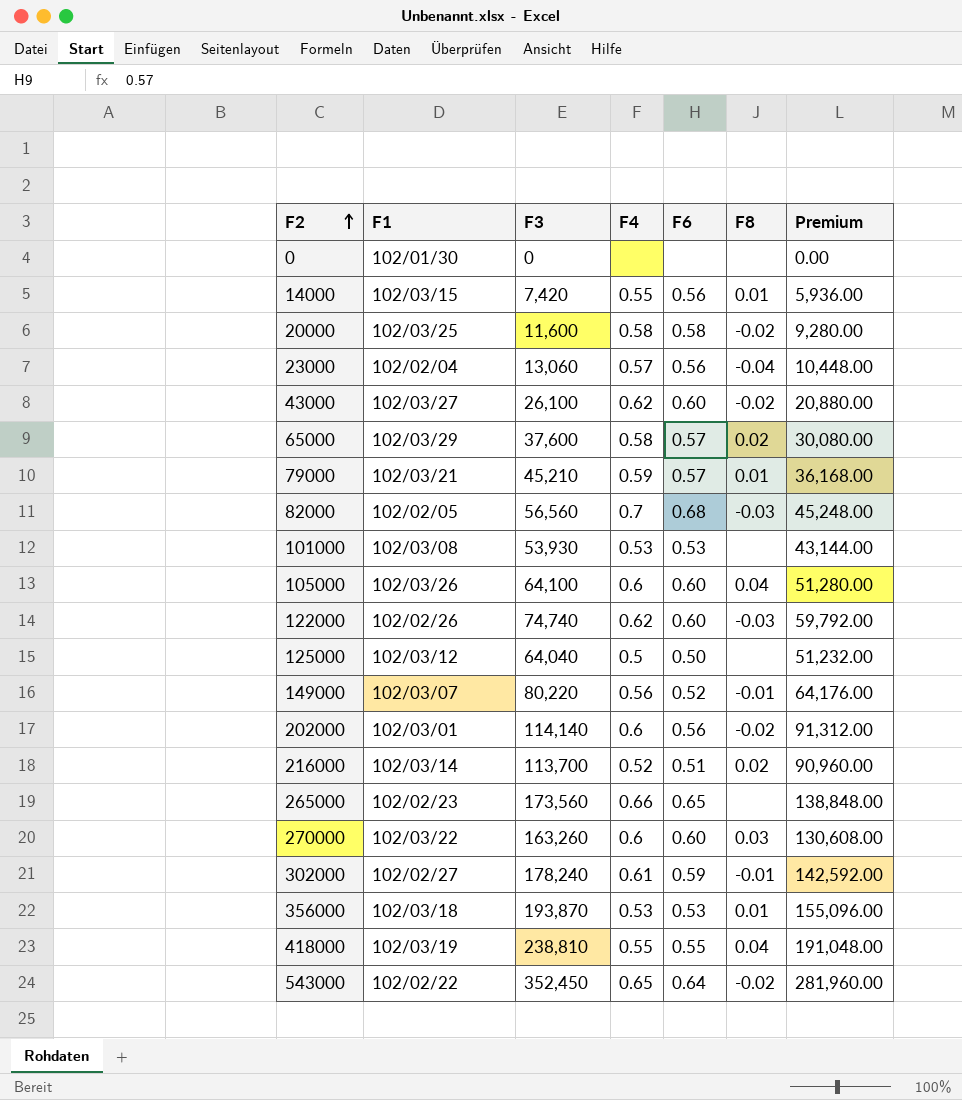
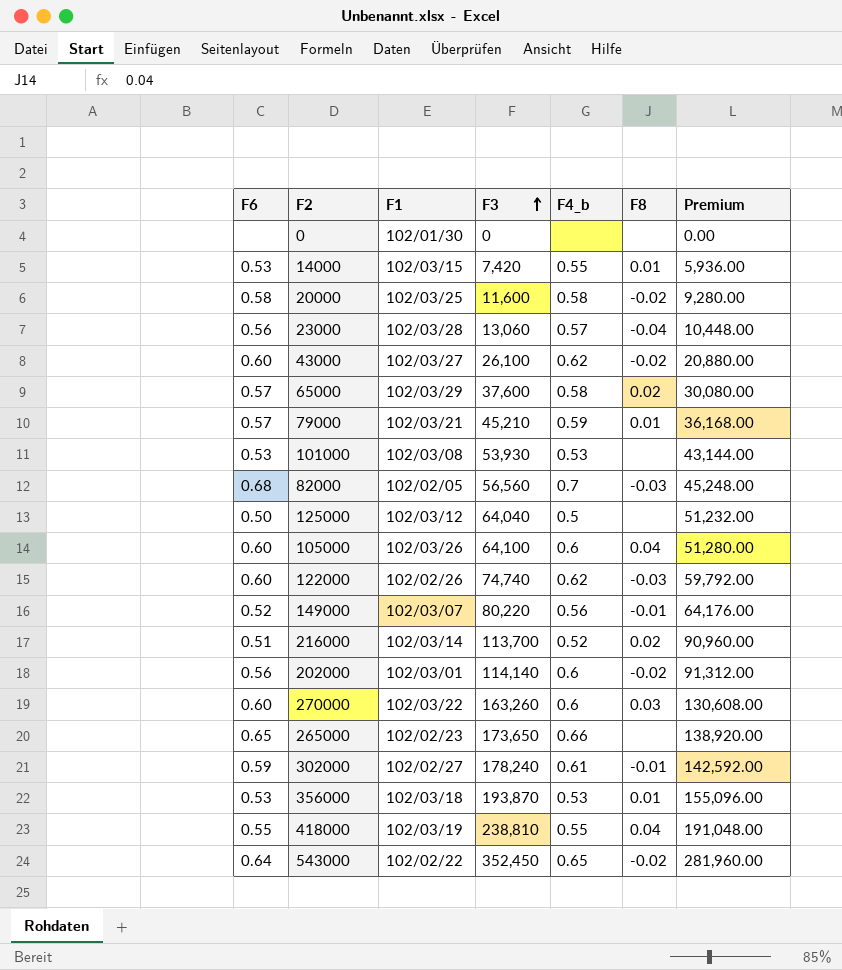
row order: F2 ascending -> F3 ascending
column F6 | position: 5 -> 1
column name: F4 -> F4_b
14000 | F6: 0.56 -> 0.53
23000 | F1: 102/02/04 -> 102/03/28
265000 | F3: 173,560 -> 173,650
265000 | Premium: 138,848.00 -> 138,920.00

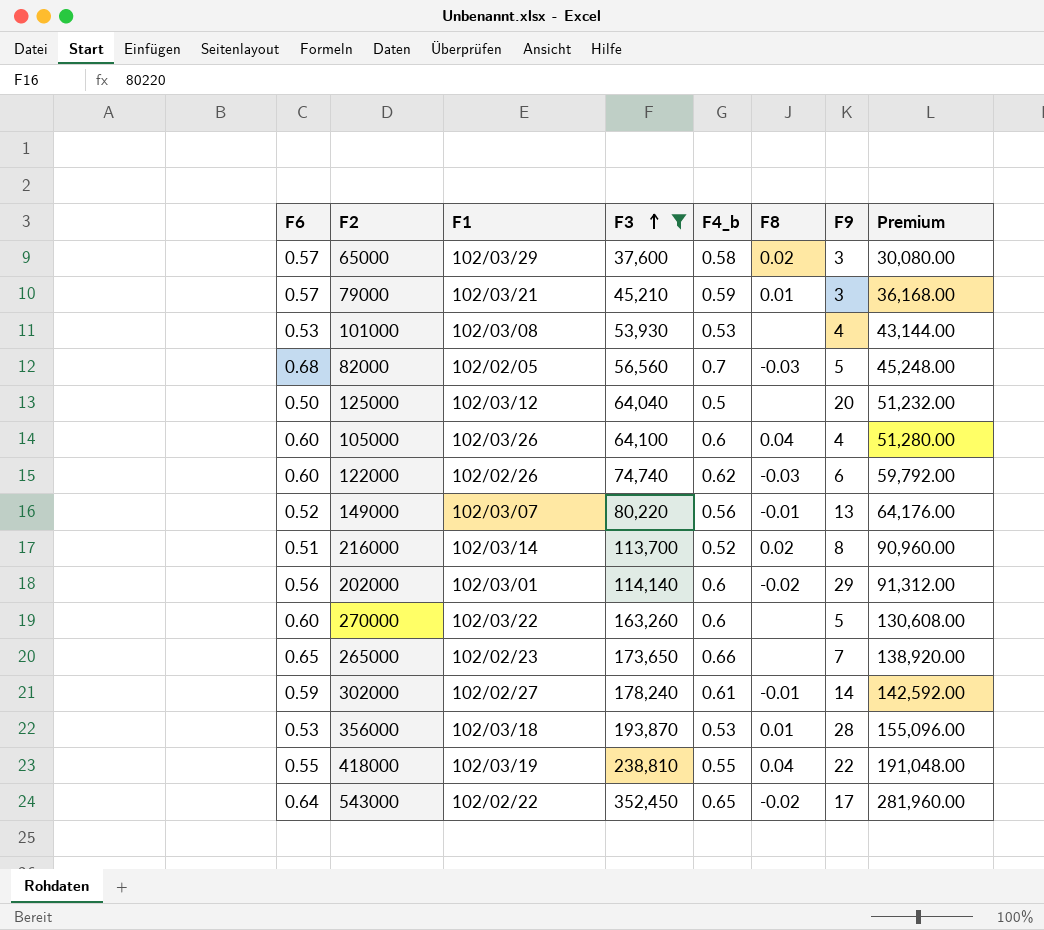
filter: none -> F3 >= 37,600
column F9 | position: none -> 7
270000 | F8: 0.03 -> none

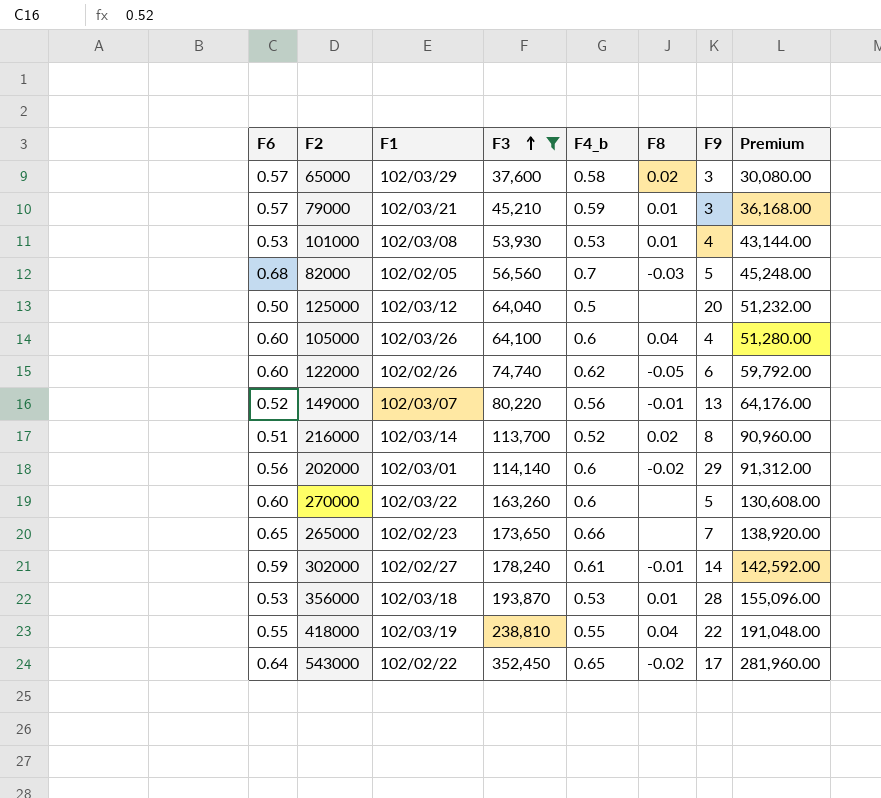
101000 | F8: none -> 0.01
122000 | F8: -0.03 -> -0.05

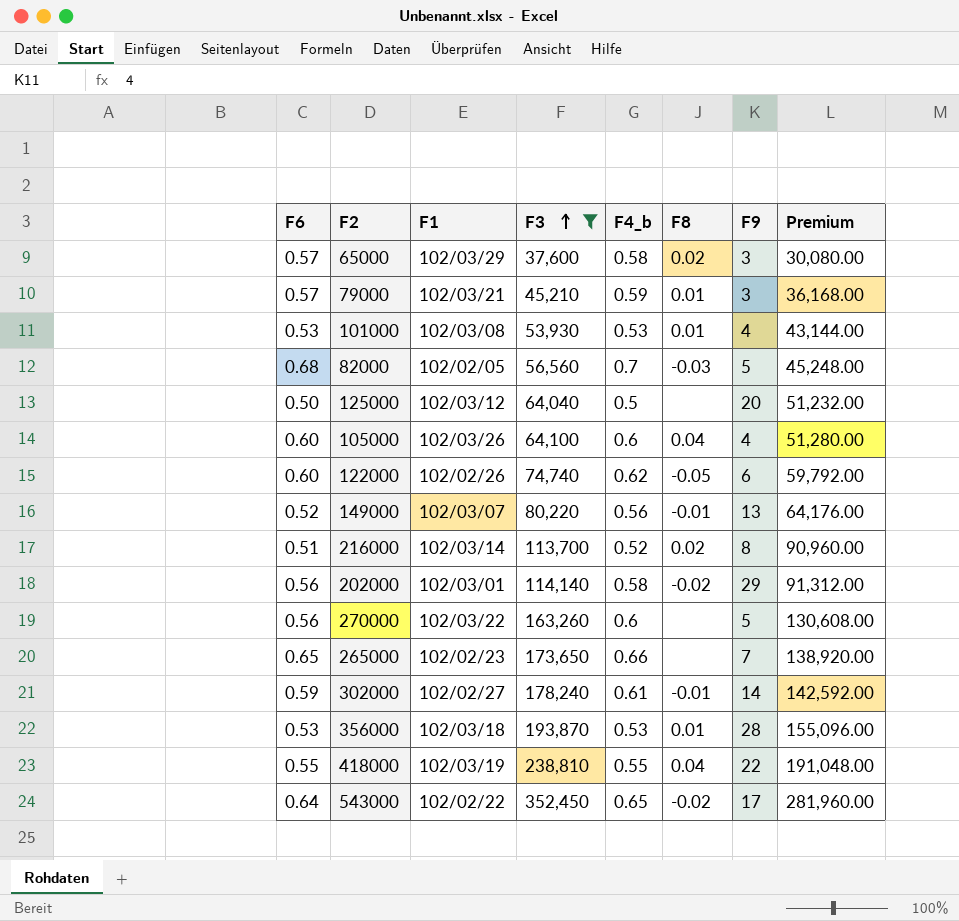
202000 | F4_b: 0.6 -> 0.58
270000 | F6: 0.60 -> 0.56

